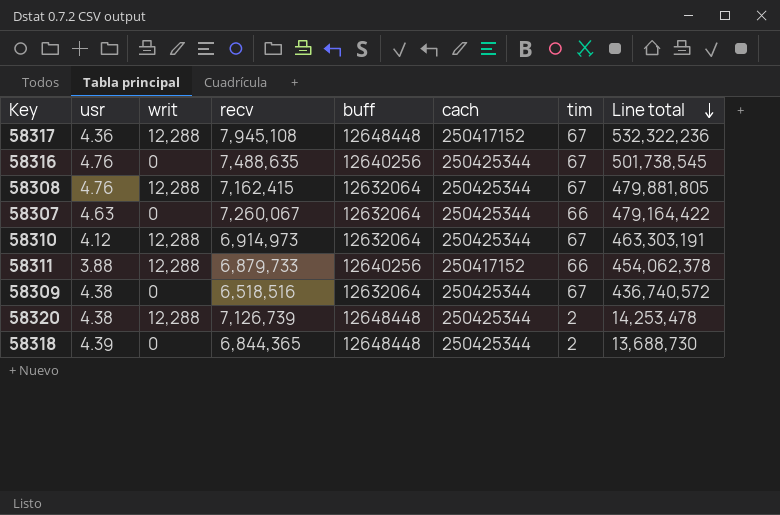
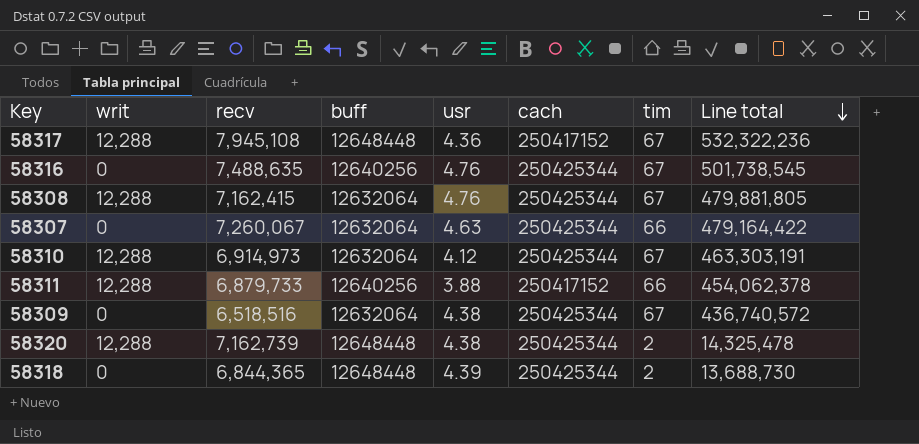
column usr | position: 2 -> 5
58320 | recv: 7,126,739 -> 7,162,739
58320 | Line total: 14,253,478 -> 14,325,478

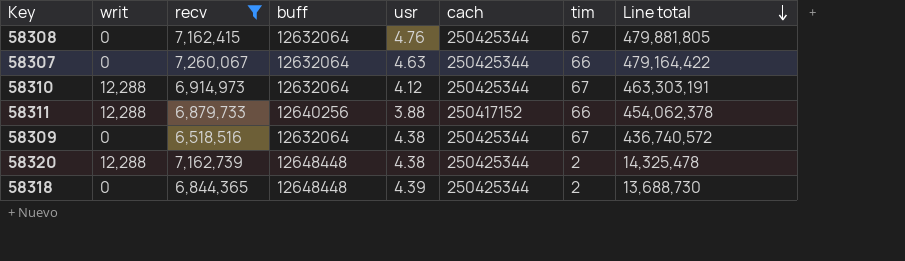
filter: none -> recv <= 7,260,067
58308 | writ: 12,288 -> 0

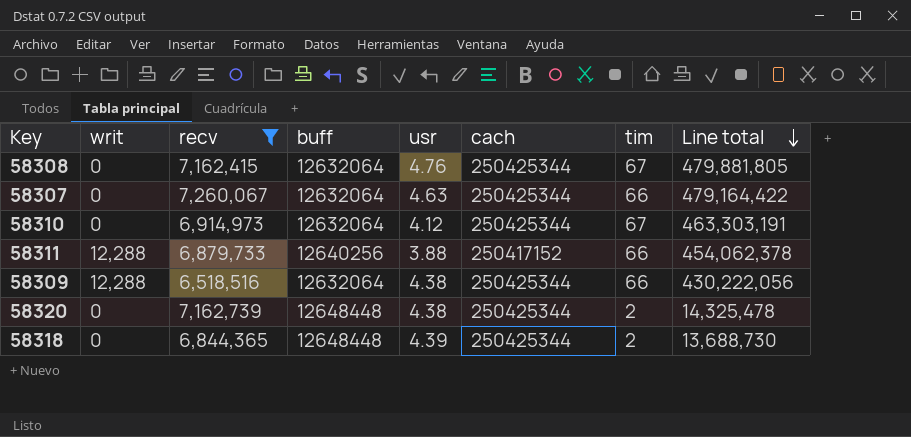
58310 | writ: 12,288 -> 0
58309 | writ: 0 -> 12,288
58309 | tim: 67 -> 66
58309 | Line total: 436,740,572 -> 430,222,056
58320 | writ: 12,288 -> 0

